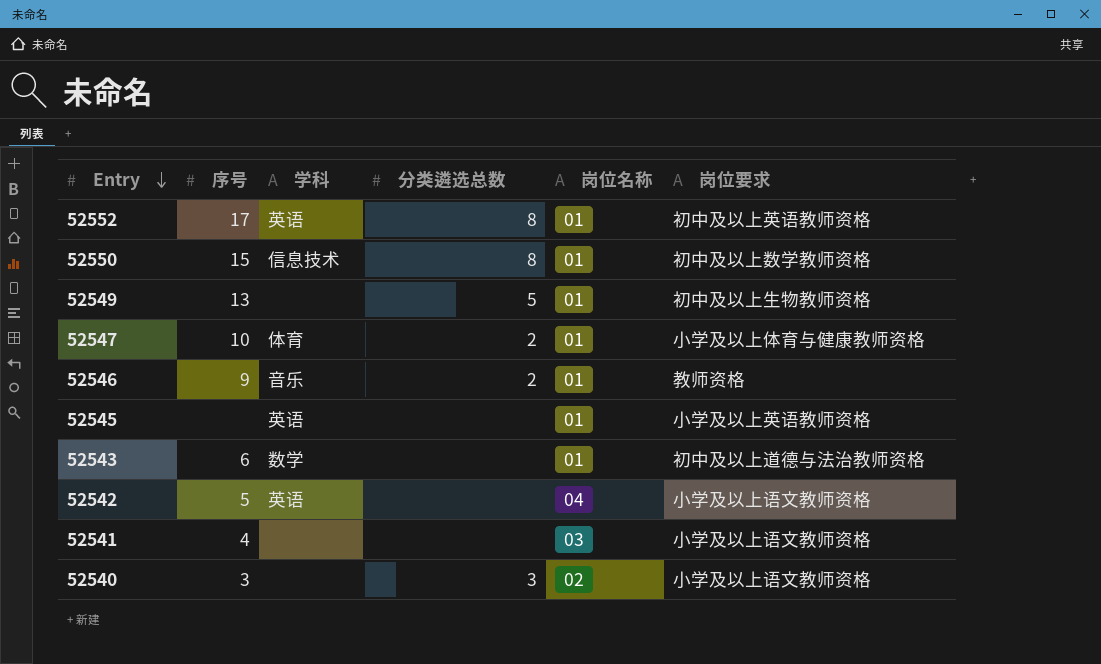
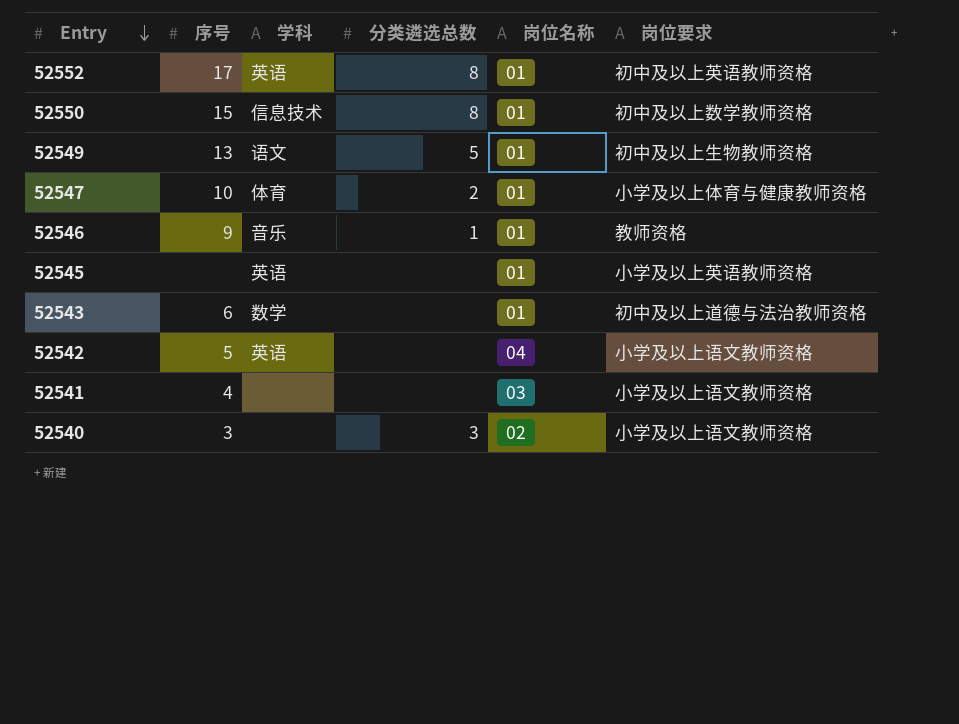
52549 | 学科: none -> 语文
52546 | 分类遴选总数: 2 -> 1

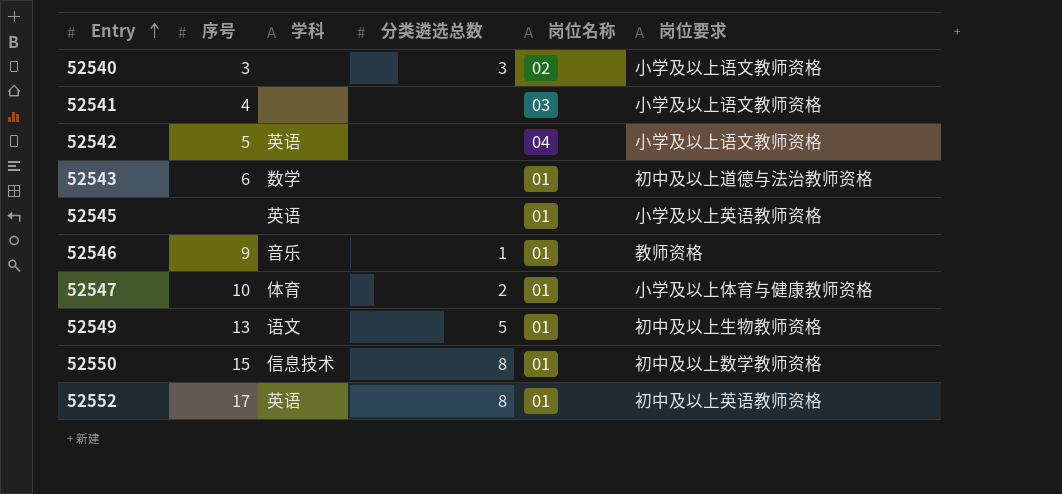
row order: Entry descending -> Entry ascending

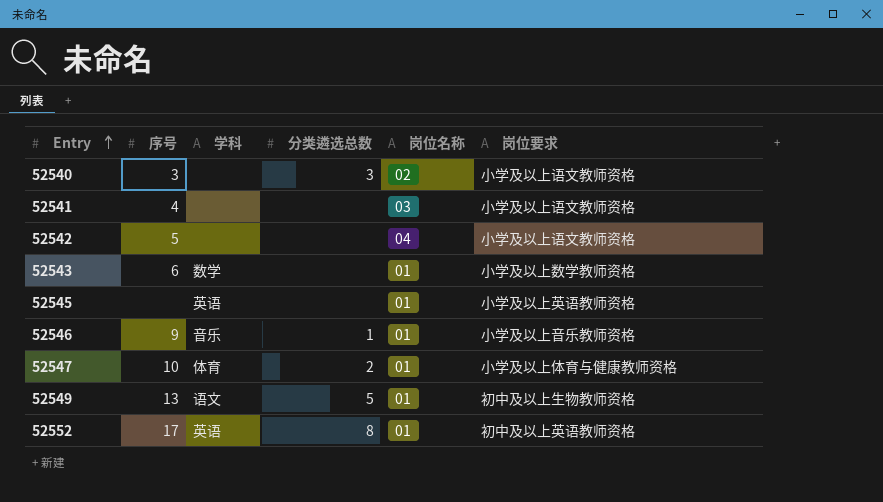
row 52550: 15 | 信息技术 | 8 | 01 | 初中及以上数学教师资格 -> none
52542 | 学科: 英语 -> none
52543 | 岗位要求: 初中及以上道德与法治教师资格 -> 小学及以上数学教师资格
52546 | 岗位要求: 教师资格 -> 小学及以上音乐教师资格

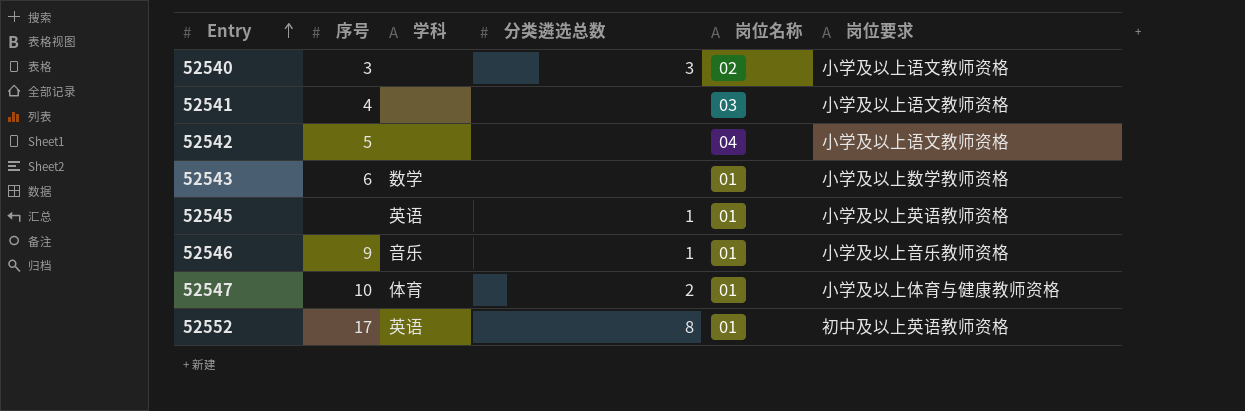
row 52549: 13 | 语文 | 5 | 01 | 初中及以上生物教师资格 -> none
52545 | 分类遴选总数: none -> 1

